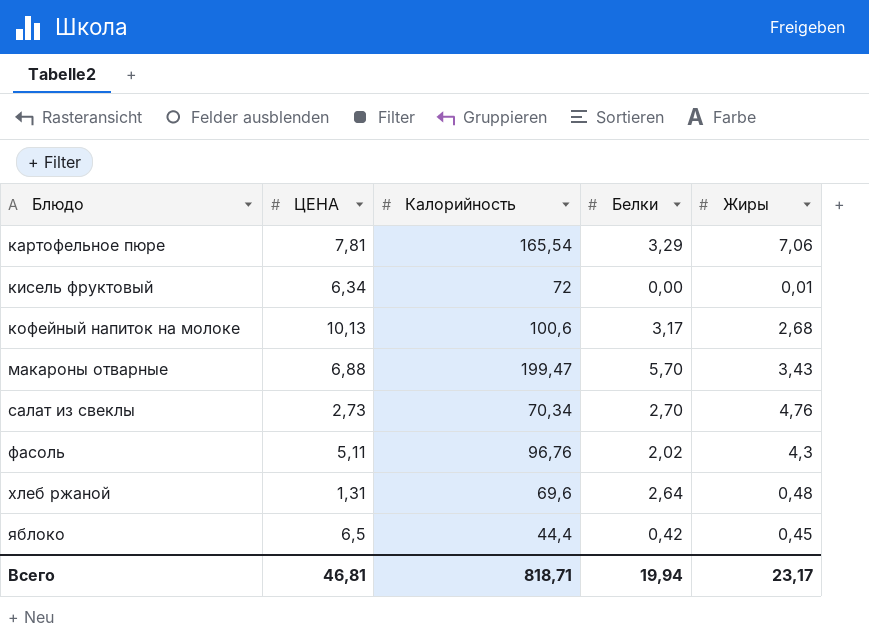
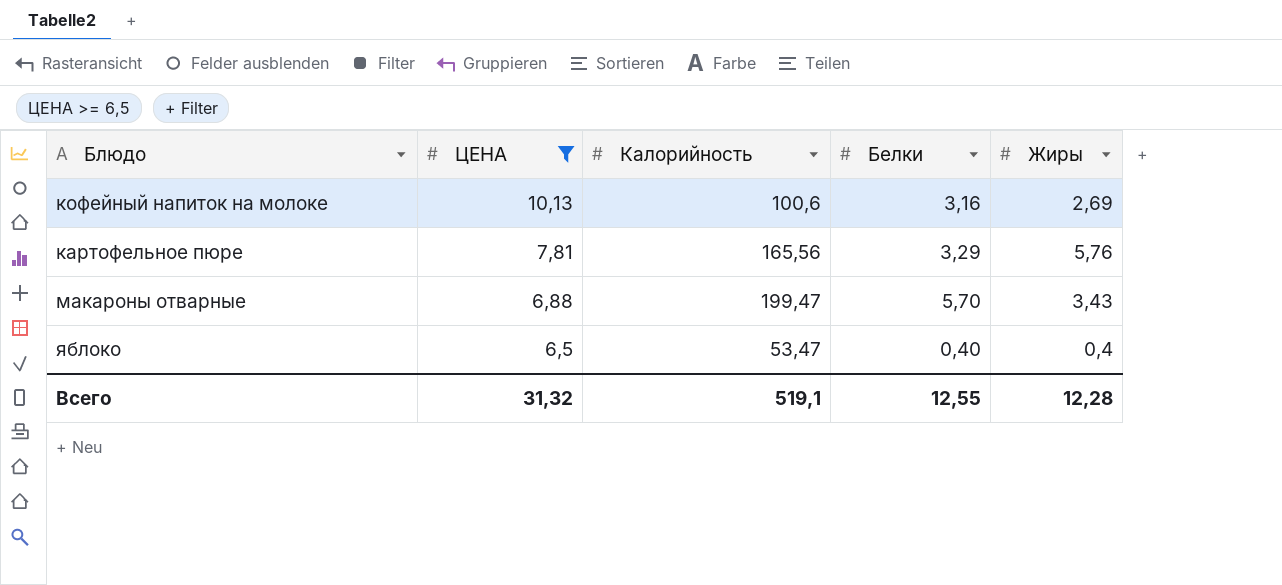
filter: none -> ЦЕНА >= 6,5
row order: Блюдо ascending -> ЦЕНА descending
кофейный напиток на молоке | Белки: 3,17 -> 3,16
кофейный напиток на молоке | Жиры: 2,68 -> 2,69
картофельное пюре | Калорийность: 165,54 -> 165,56
картофельное пюре | Жиры: 7,06 -> 5,76
яблоко | Калорийность: 44,4 -> 53,47
яблоко | Белки: 0,42 -> 0,40
яблоко | Жиры: 0,45 -> 0,4
Всего | ЦЕНА: 46,81 -> 31,32
Всего | Калорийность: 818,71 -> 519,1
Всего | Белки: 19,94 -> 12,55
Всего | Жиры: 23,17 -> 12,28

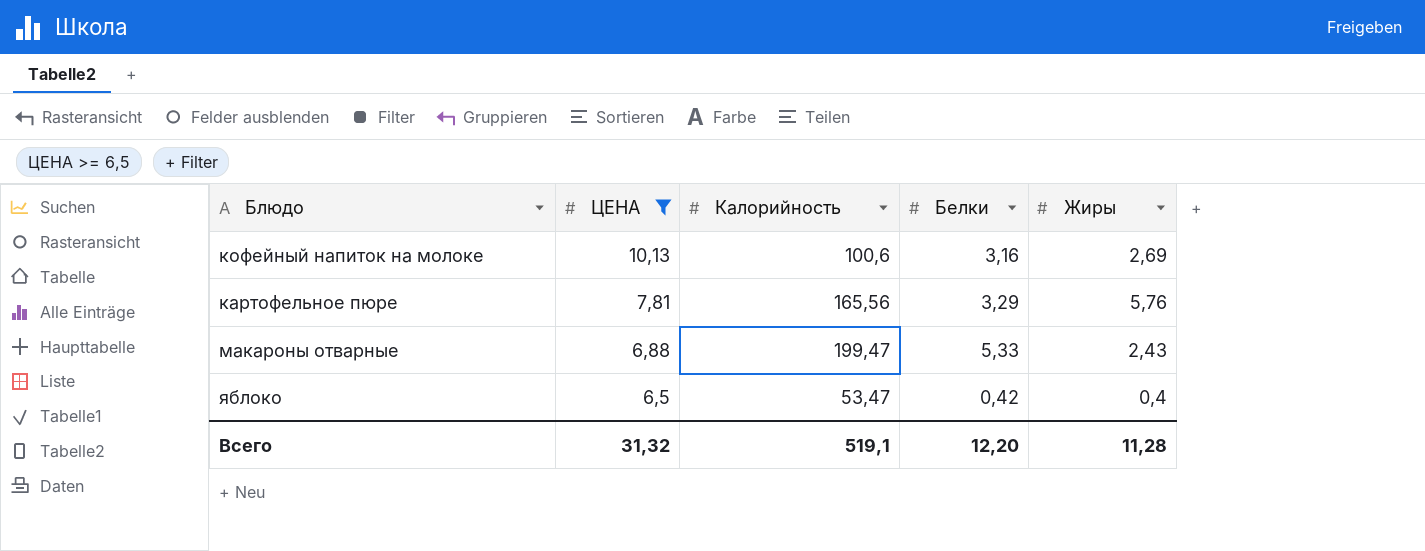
макароны отварные | Белки: 5,70 -> 5,33
макароны отварные | Жиры: 3,43 -> 2,43
яблоко | Белки: 0,40 -> 0,42
Всего | Белки: 12,55 -> 12,20
Всего | Жиры: 12,28 -> 11,28

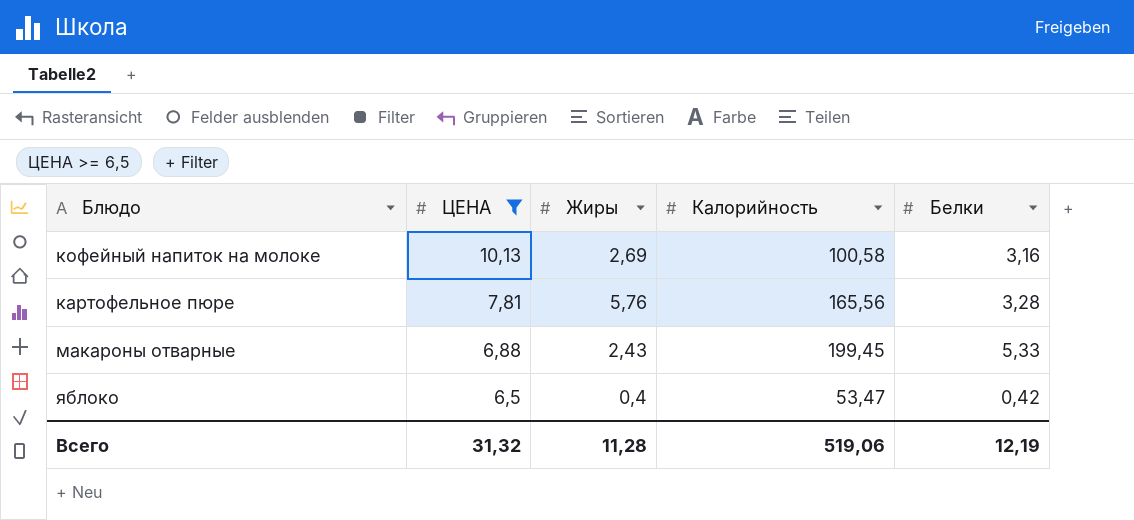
column Жиры | position: 5 -> 3
кофейный напиток на молоке | Калорийность: 100,6 -> 100,58
картофельное пюре | Белки: 3,29 -> 3,28
макароны отварные | Калорийность: 199,47 -> 199,45
Всего | Калорийность: 519,1 -> 519,06
Всего | Белки: 12,20 -> 12,19

